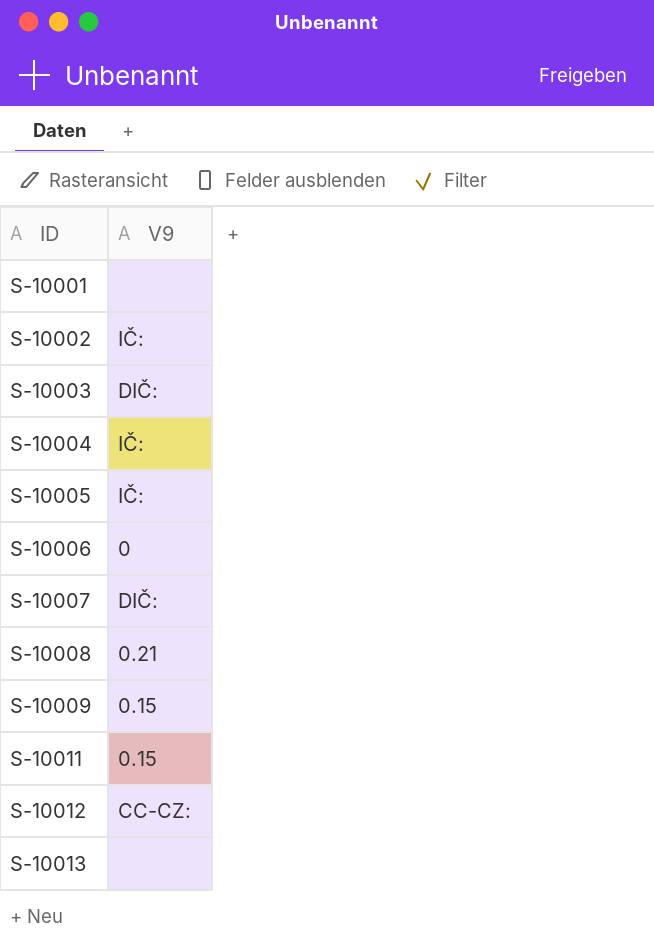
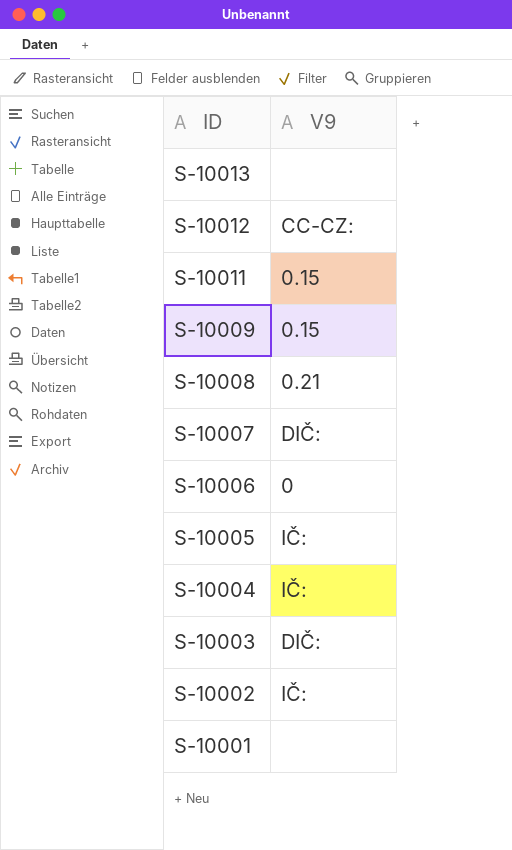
row order: ID ascending -> ID descending

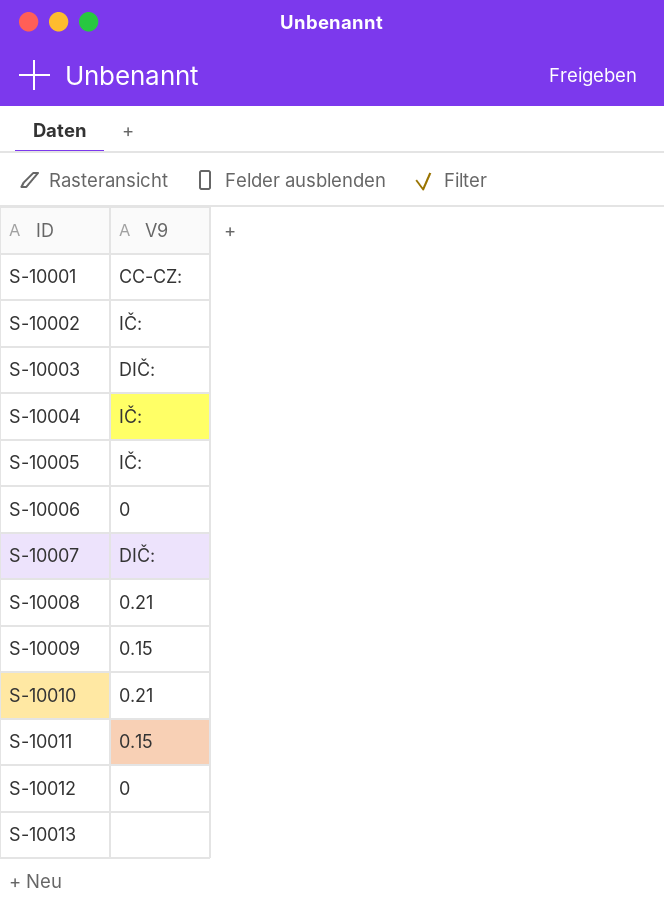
row order: ID descending -> ID ascending
S-10001 | V9: none -> CC-CZ:
row S-10010: none -> 0.21
S-10012 | V9: CC-CZ: -> 0

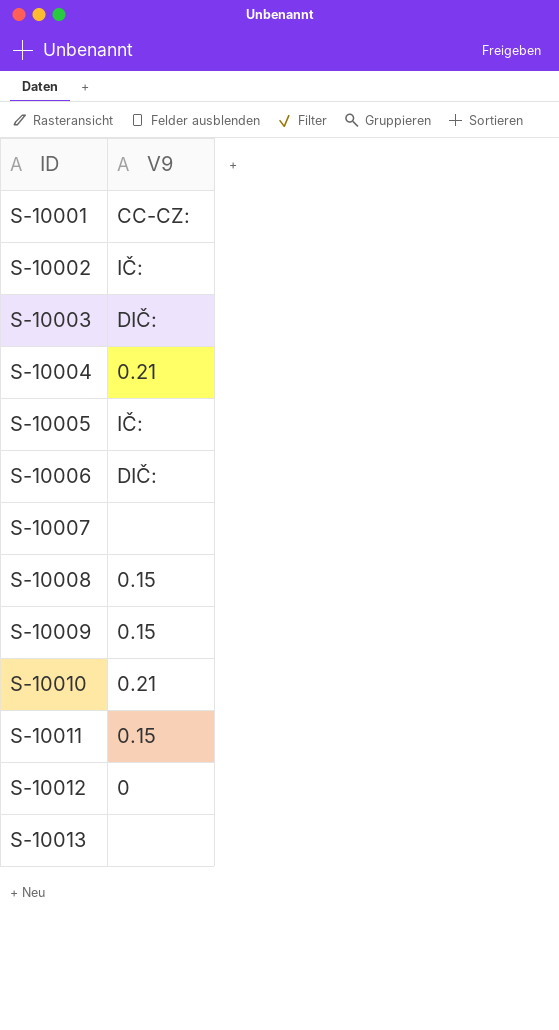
S-10004 | V9: IČ: -> 0.21
S-10006 | V9: 0 -> DIČ:
S-10007 | V9: DIČ: -> none
S-10008 | V9: 0.21 -> 0.15

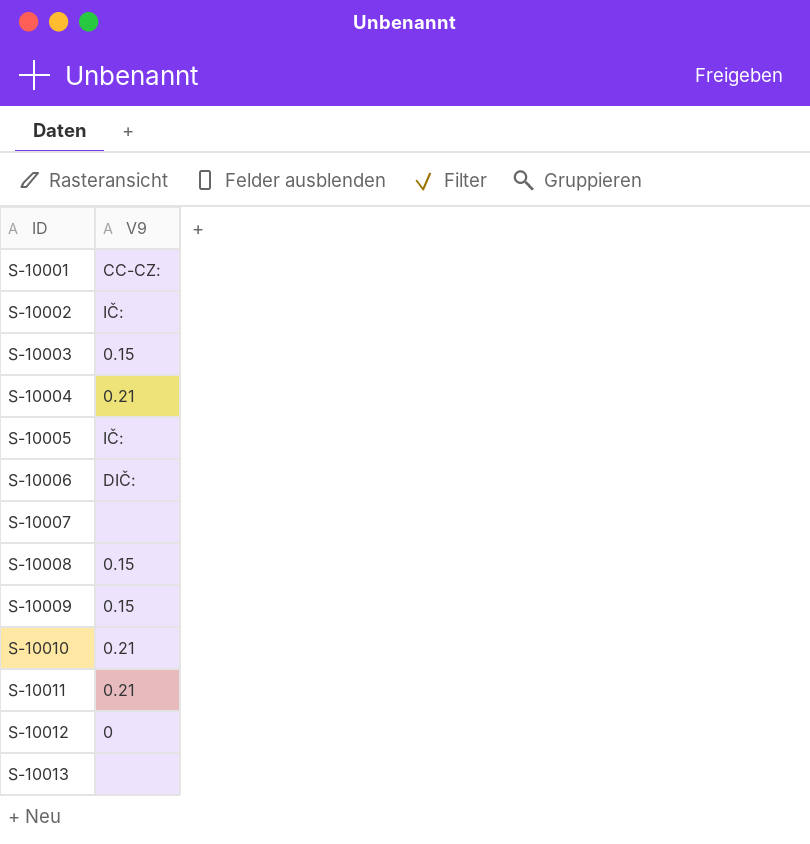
S-10003 | V9: DIČ: -> 0.15
S-10011 | V9: 0.15 -> 0.21

